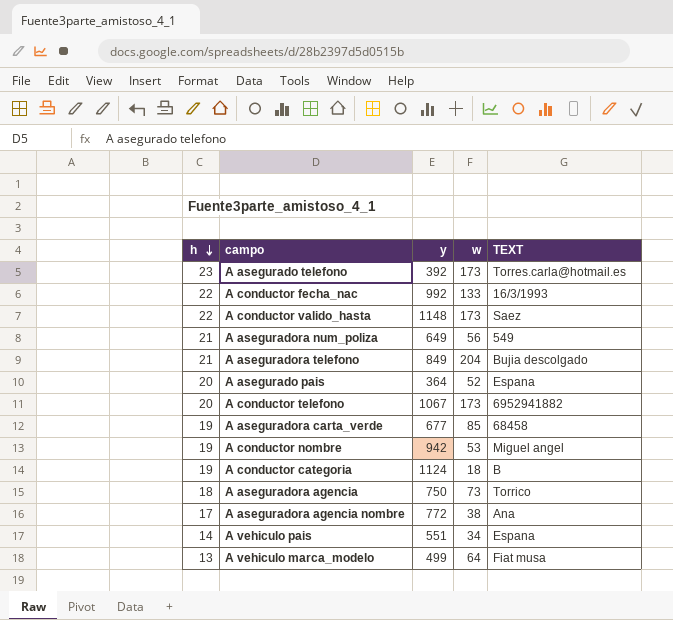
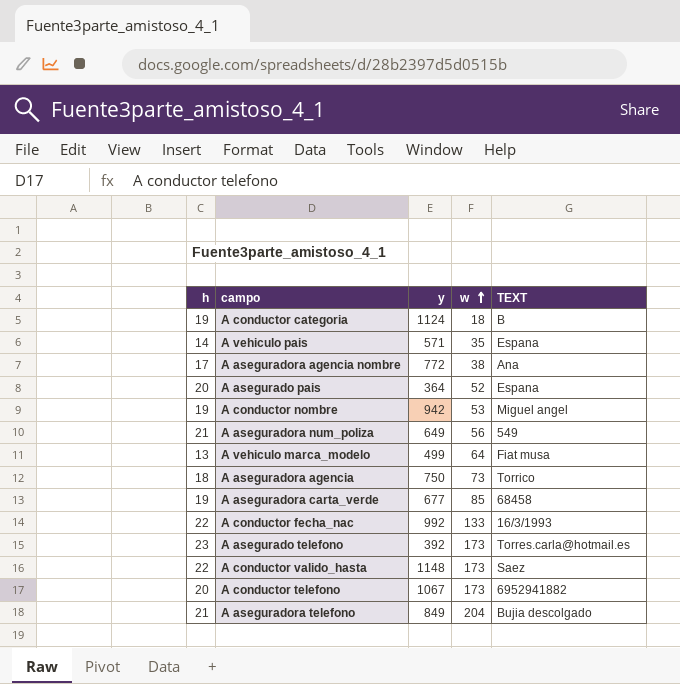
row order: h descending -> w ascending
A vehiculo pais | y: 551 -> 571
A vehiculo pais | w: 34 -> 35

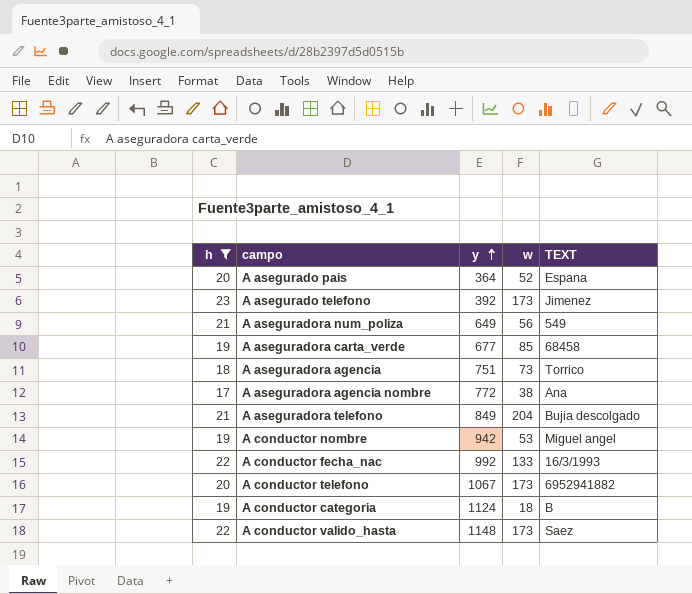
filter: none -> h >= 17
row order: w ascending -> y ascending
A asegurado telefono | TEXT: Torres.carla@hotmail.es -> Jimenez
A aseguradora agencia | y: 750 -> 751

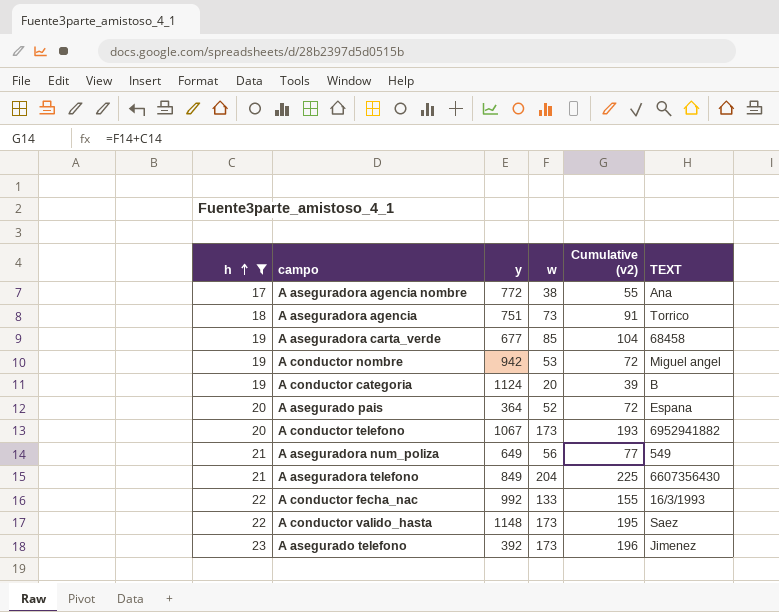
row order: y ascending -> h ascending
column Cumulative (v2) | formula: none -> [h] + [w]
A conductor categoria | w: 18 -> 20
A aseguradora telefono | TEXT: Bujia descolgado -> 6607356430

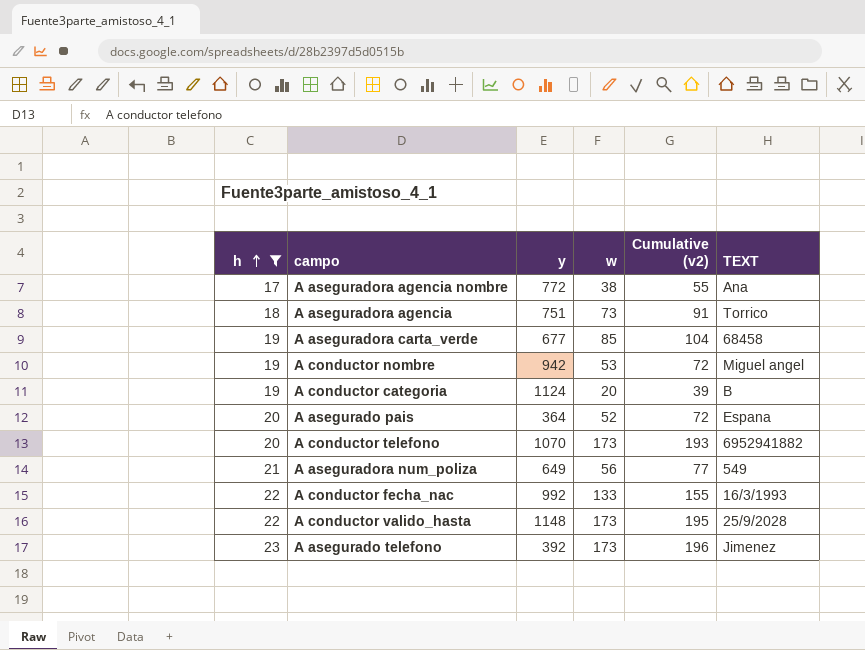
row A aseguradora telefono: 21 | 849 | 204 | 225 | 6607356430 -> none
A conductor telefono | y: 1067 -> 1070
A conductor valido_hasta | TEXT: Saez -> 25/9/2028

